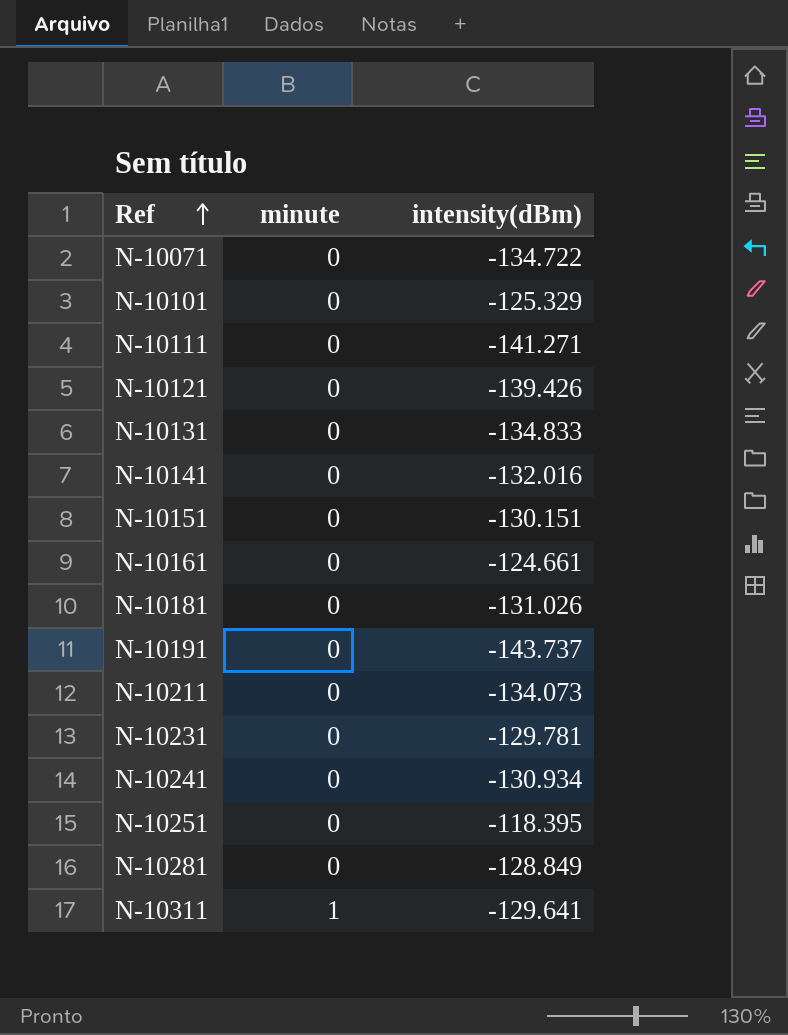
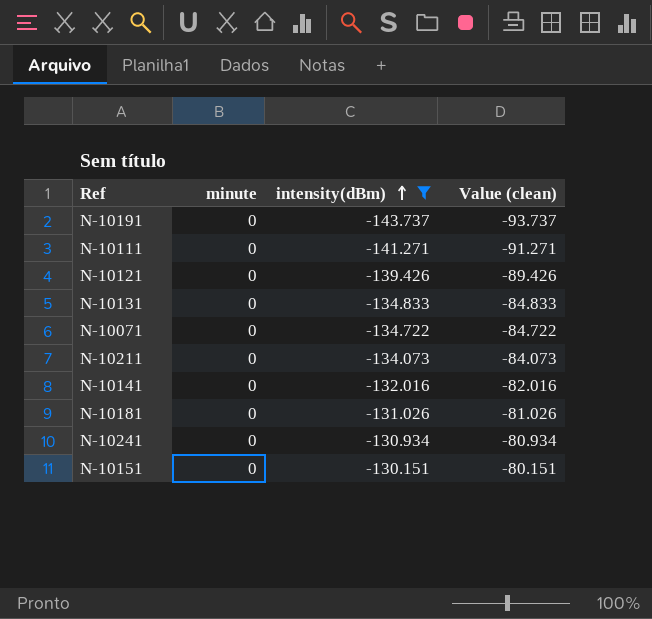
filter: none -> intensity(dBm) <= -130.151
row order: Ref ascending -> intensity(dBm) ascending
column Value (clean) | formula: none -> [intensity(dBm)] + 50

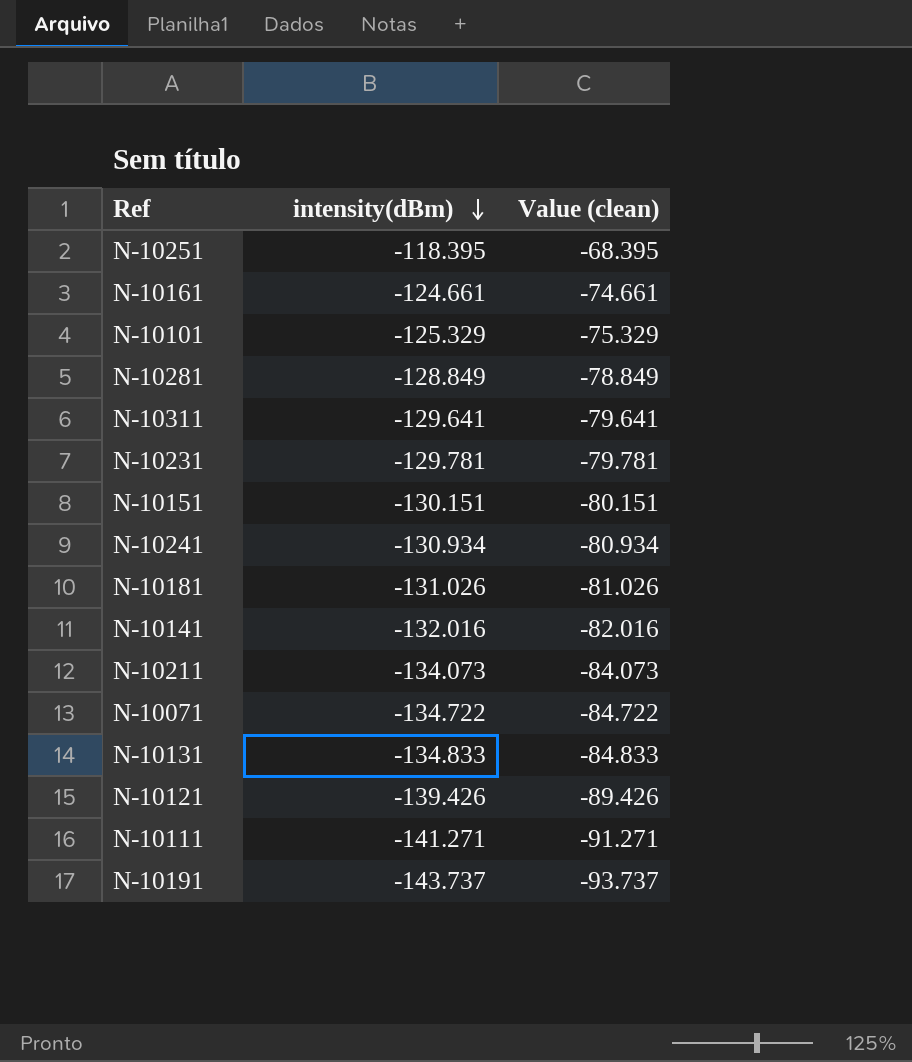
filter: intensity(dBm) <= -130.151 -> none
row order: intensity(dBm) ascending -> intensity(dBm) descending
column minute | position: 2 -> none

